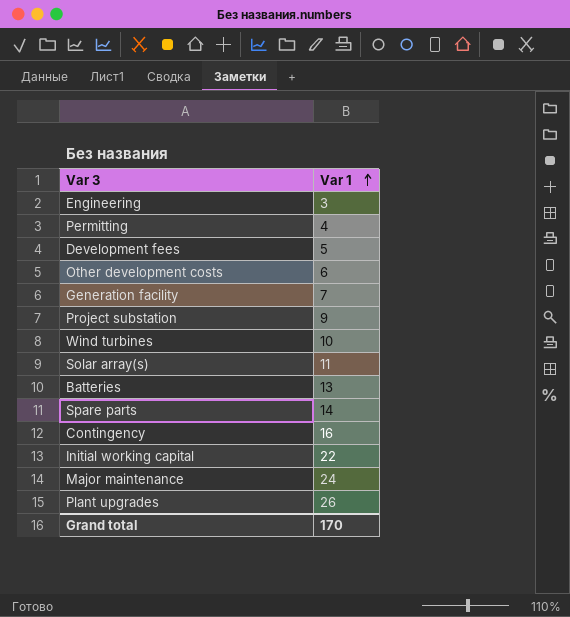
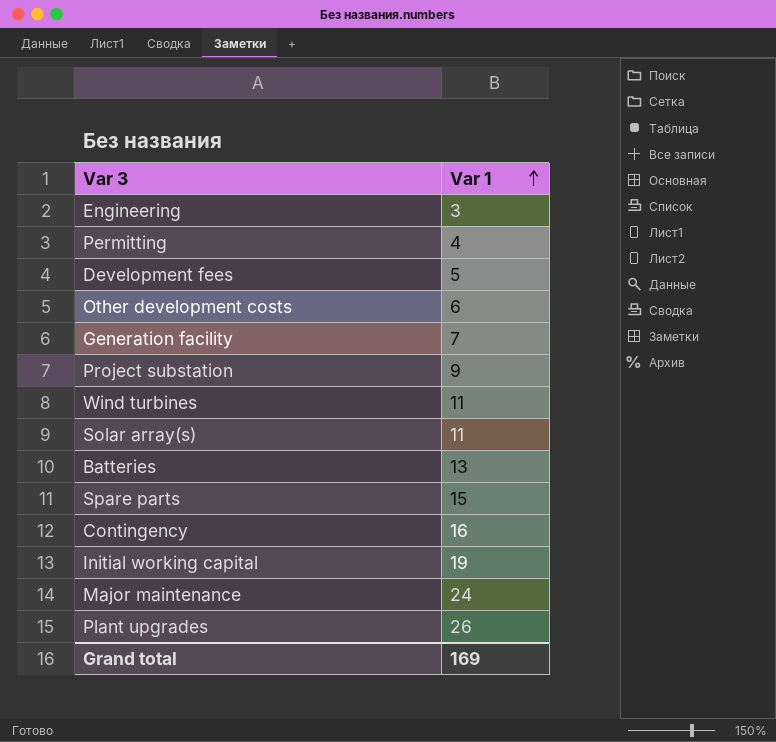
Wind turbines | Var 1: 10 -> 11
Spare parts | Var 1: 14 -> 15
Initial working capital | Var 1: 22 -> 19
Grand total | Var 1: 170 -> 169

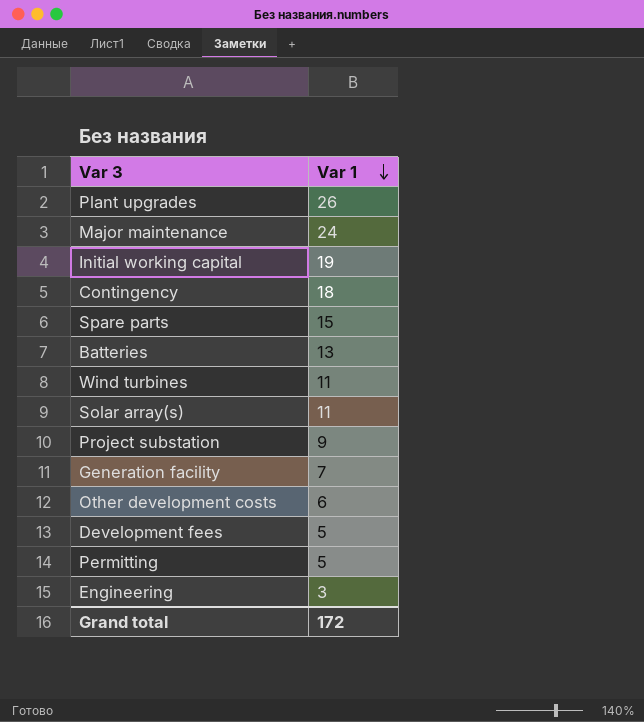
row order: Var 1 ascending -> Var 1 descending
Contingency | Var 1: 16 -> 18
Permitting | Var 1: 4 -> 5
Grand total | Var 1: 169 -> 172

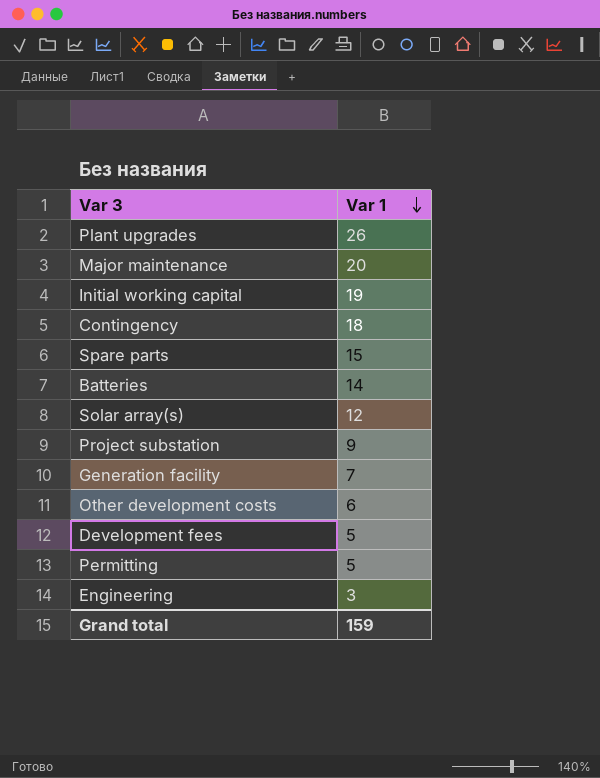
row Wind turbines: 11 -> none
Major maintenance | Var 1: 24 -> 20
Batteries | Var 1: 13 -> 14
Solar array(s) | Var 1: 11 -> 12
Grand total | Var 1: 172 -> 159

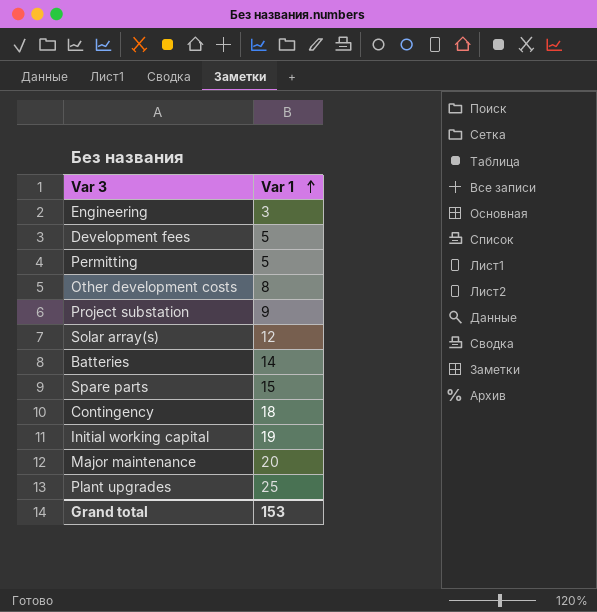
row order: Var 1 descending -> Var 1 ascending
row Generation facility: 7 -> none
Other development costs | Var 1: 6 -> 8
Plant upgrades | Var 1: 26 -> 25
Grand total | Var 1: 159 -> 153

